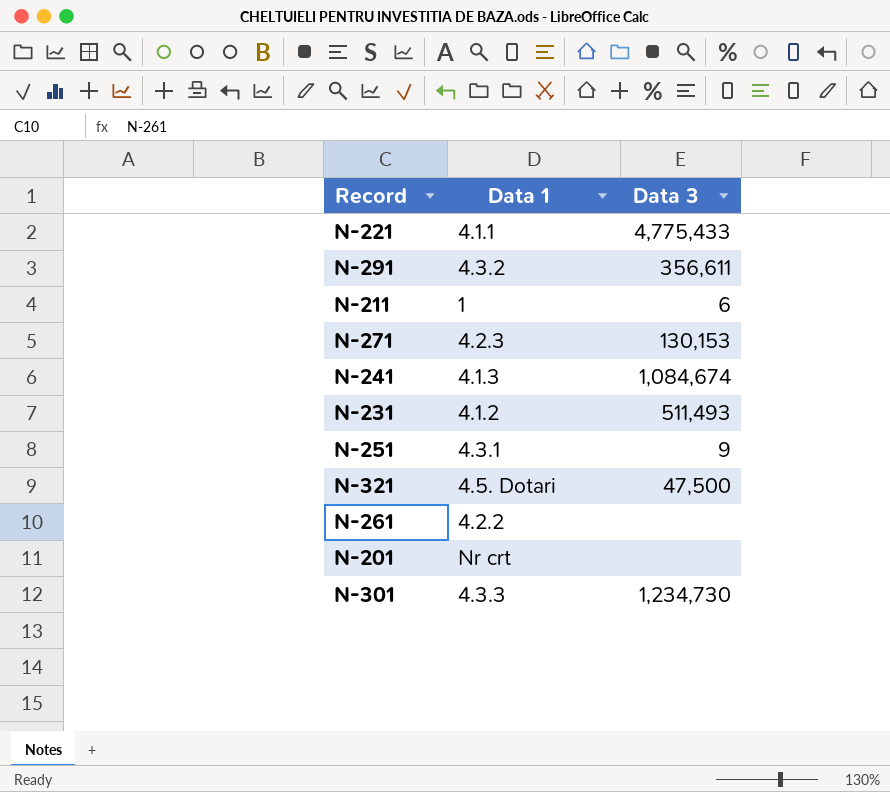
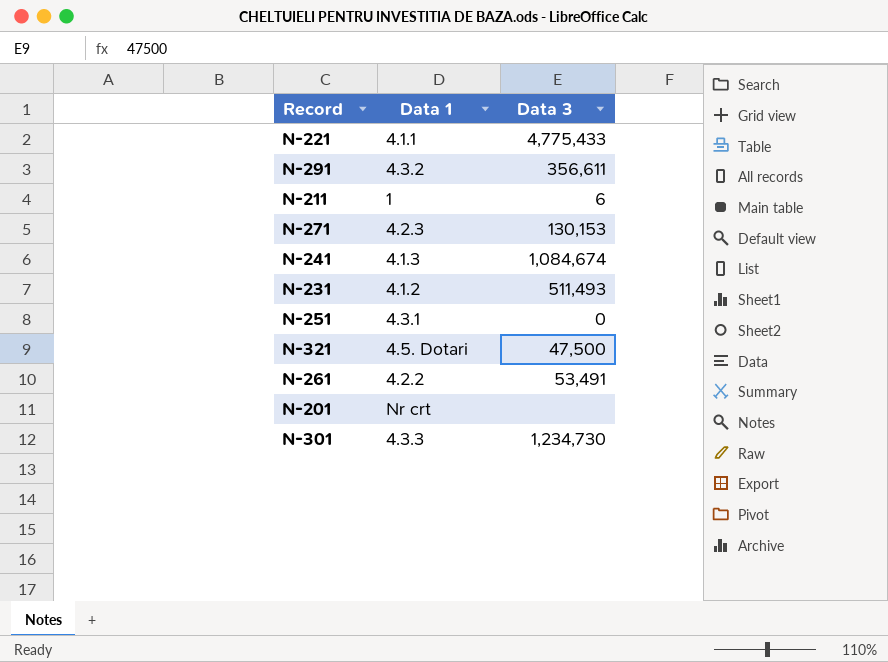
N-251 | Data 3: 9 -> 0
N-261 | Data 3: none -> 53,491

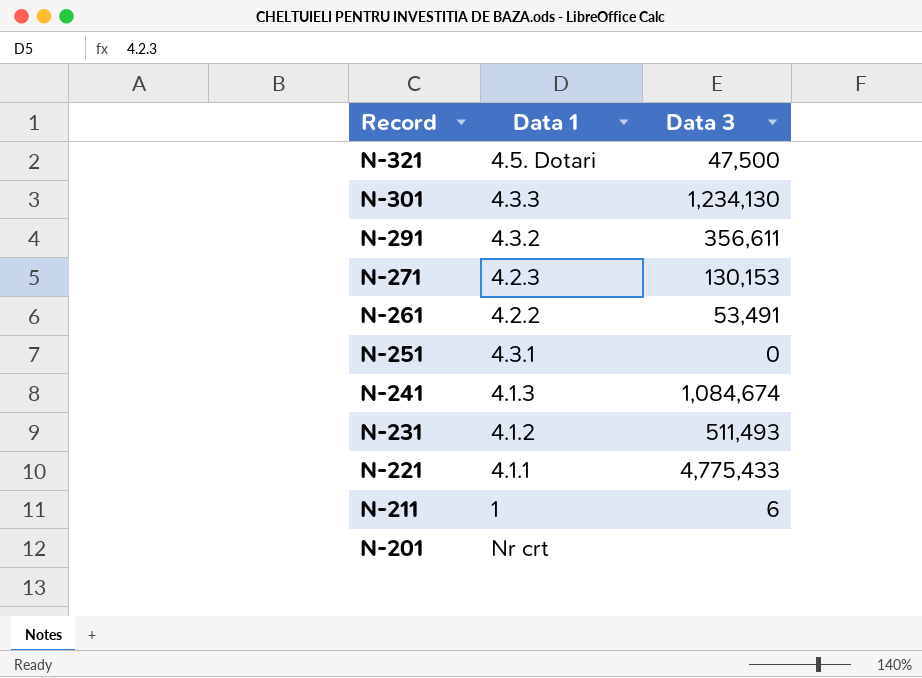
row order: none -> Record descending
N-301 | Data 3: 1,234,730 -> 1,234,130

